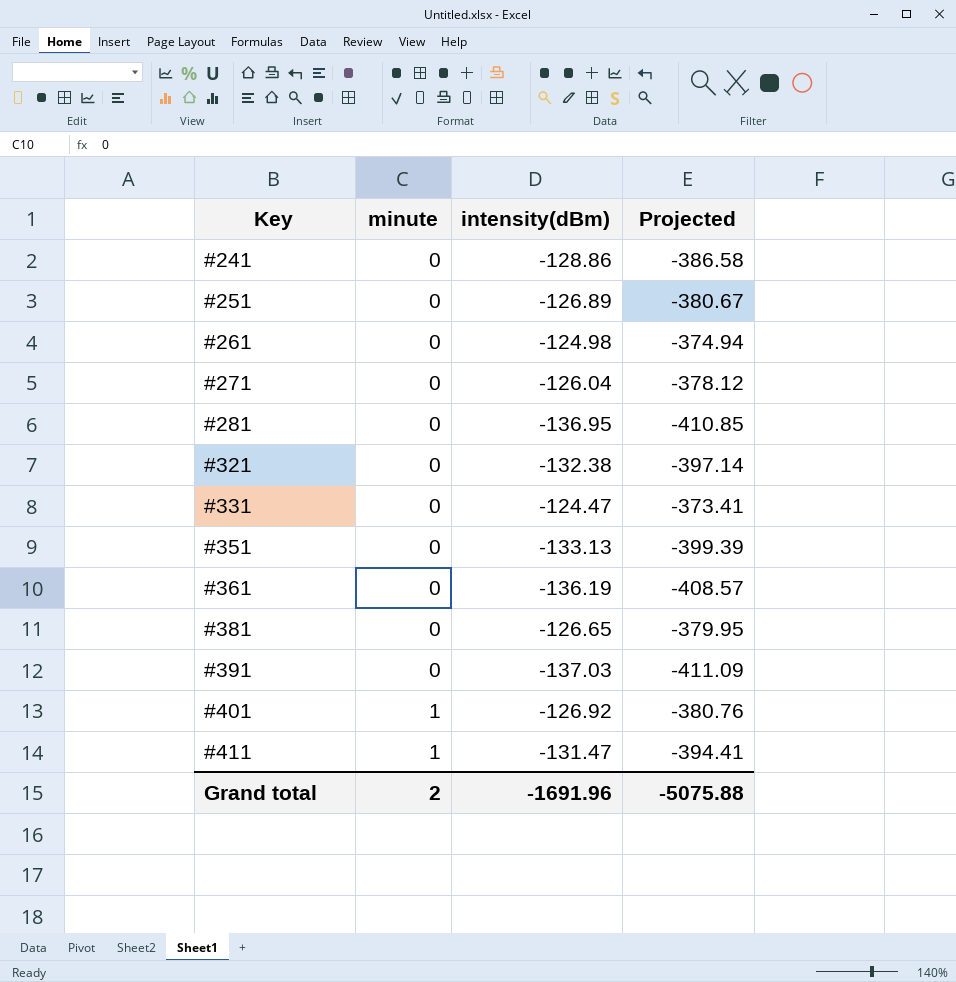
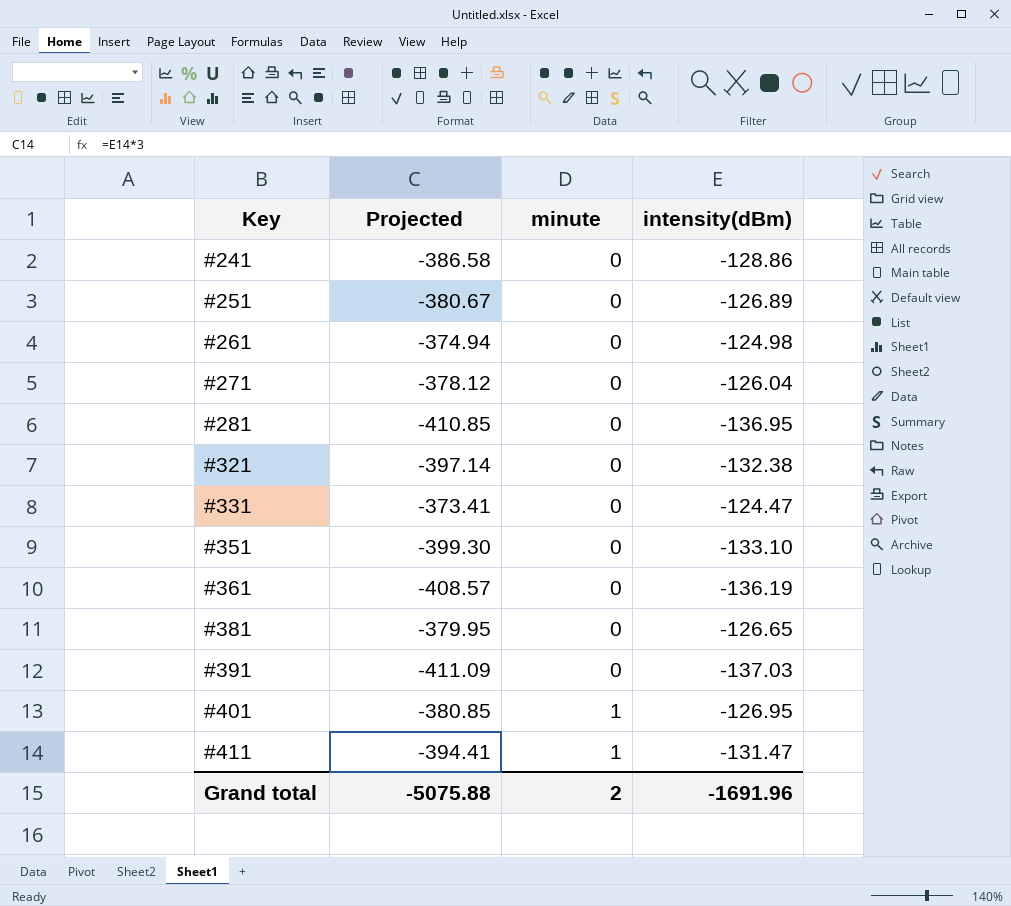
column Projected | position: 4 -> 2
#351 | Projected: -399.39 -> -399.30
#351 | intensity(dBm): -133.13 -> -133.10
#401 | Projected: -380.76 -> -380.85
#401 | intensity(dBm): -126.92 -> -126.95

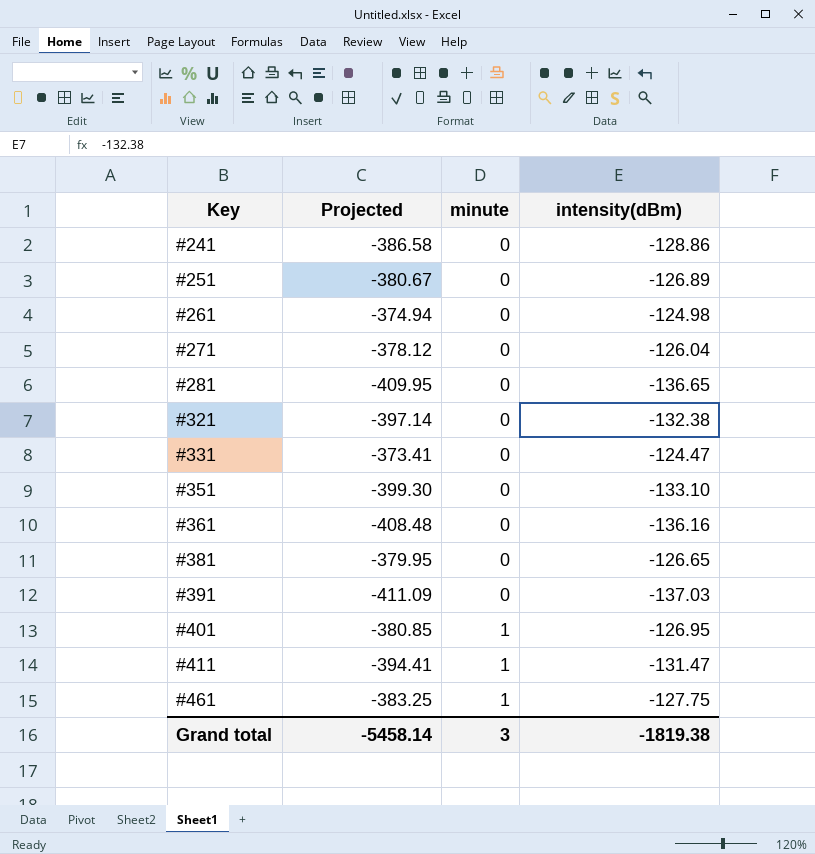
#281 | Projected: -410.85 -> -409.95
#281 | intensity(dBm): -136.95 -> -136.65
#361 | Projected: -408.57 -> -408.48
#361 | intensity(dBm): -136.19 -> -136.16
row #461: none -> -383.25 | 1 | -127.75
Grand total | Projected: -5075.88 -> -5458.14
Grand total | minute: 2 -> 3
Grand total | intensity(dBm): -1691.96 -> -1819.38

